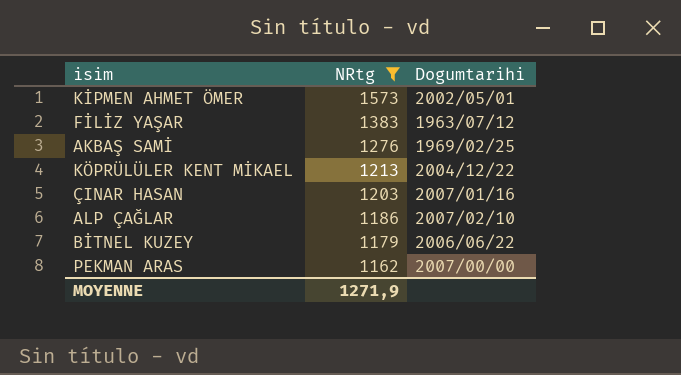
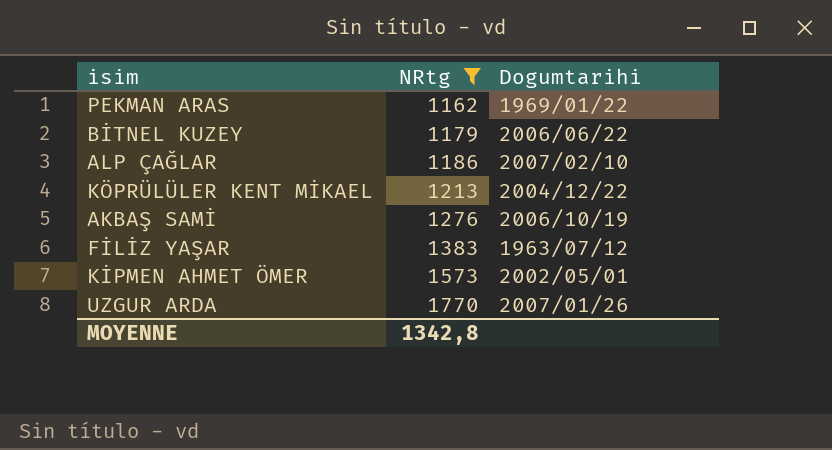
row order: NRtg descending -> NRtg ascending
row ÇINAR HASAN: 1203 | 2007/01/16 -> none
PEKMAN ARAS | Dogumtarihi: 2007/00/00 -> 1969/01/22
AKBAŞ SAMİ | Dogumtarihi: 1969/02/25 -> 2006/10/19
row UZGUR ARDA: none -> 1770 | 2007/01/26
MOYENNE | NRtg: 1271,9 -> 1342,8

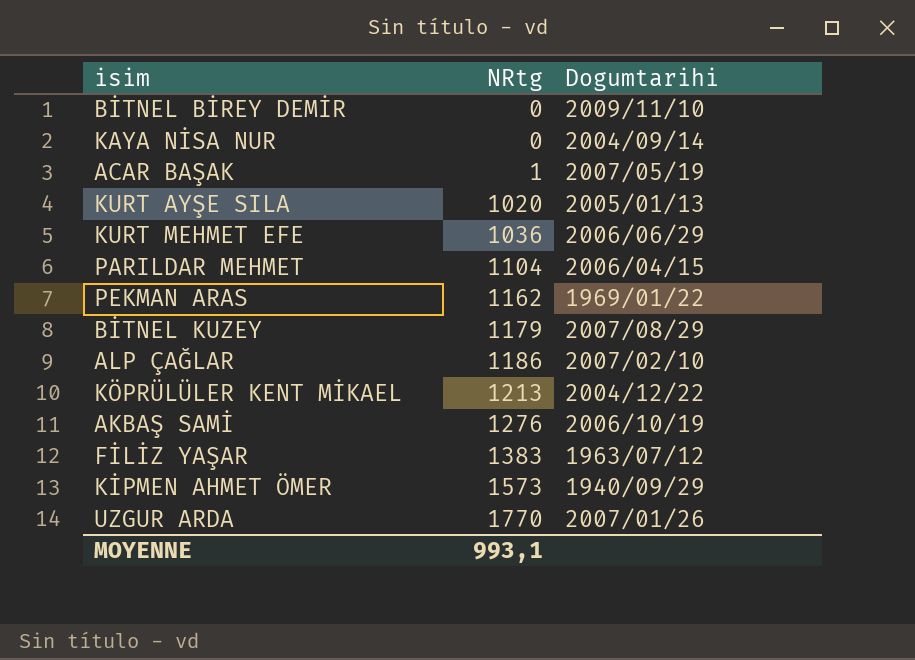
filter: NRtg >= 1162 -> none
BİTNEL KUZEY | Dogumtarihi: 2006/06/22 -> 2007/08/29
KİPMEN AHMET ÖMER | Dogumtarihi: 2002/05/01 -> 1940/09/29
MOYENNE | NRtg: 1342,8 -> 993,1

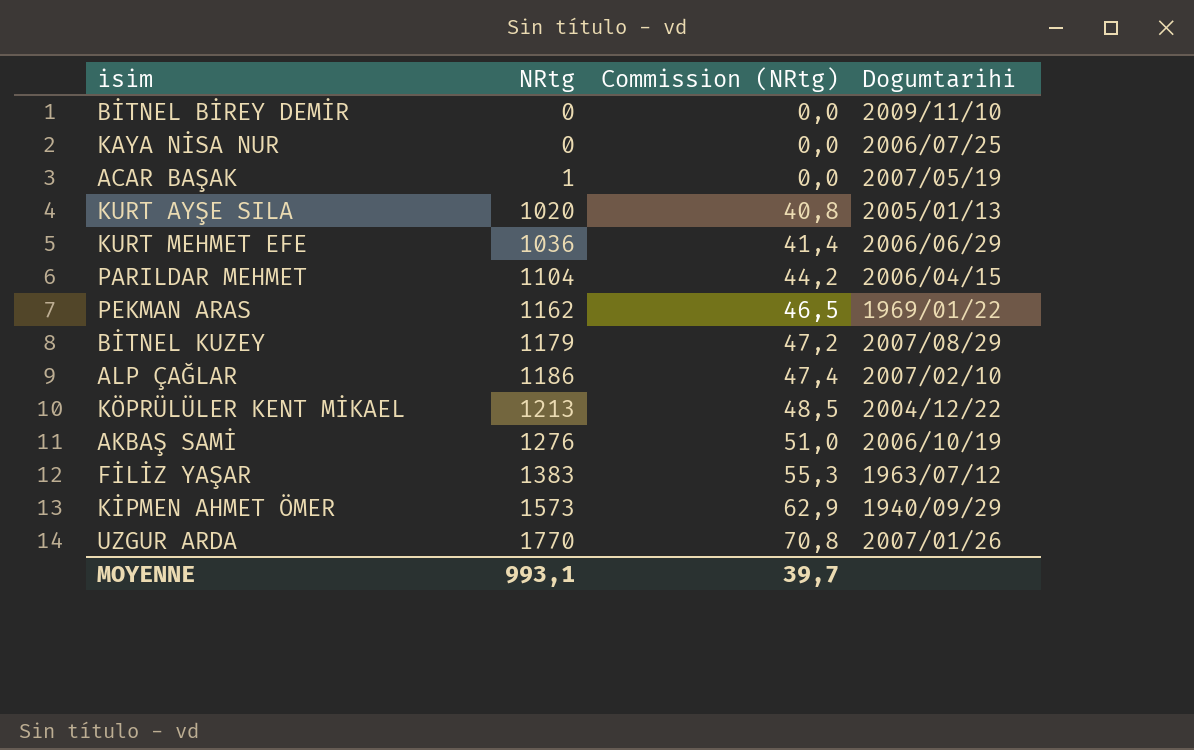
column Commission (NRtg) | formula: none -> [NRtg] * 0,04
KAYA NİSA NUR | Dogumtarihi: 2004/09/14 -> 2006/07/25

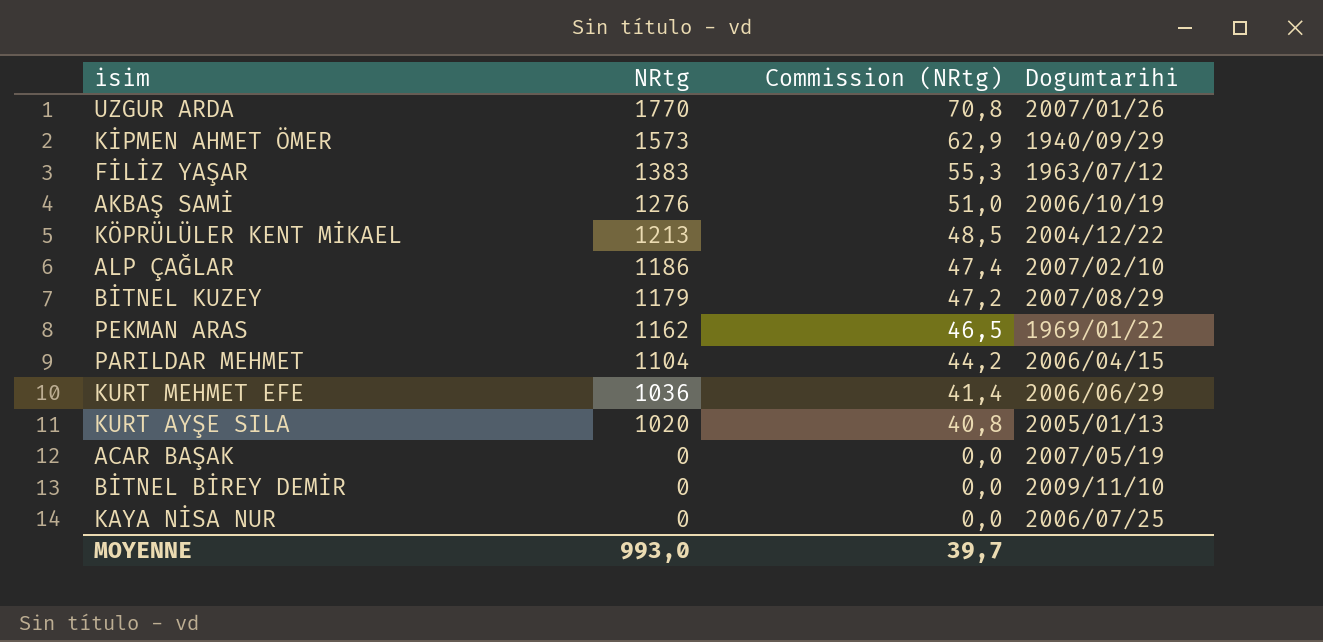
row order: NRtg ascending -> NRtg descending
ACAR BAŞAK | NRtg: 1 -> 0
MOYENNE | NRtg: 993,1 -> 993,0

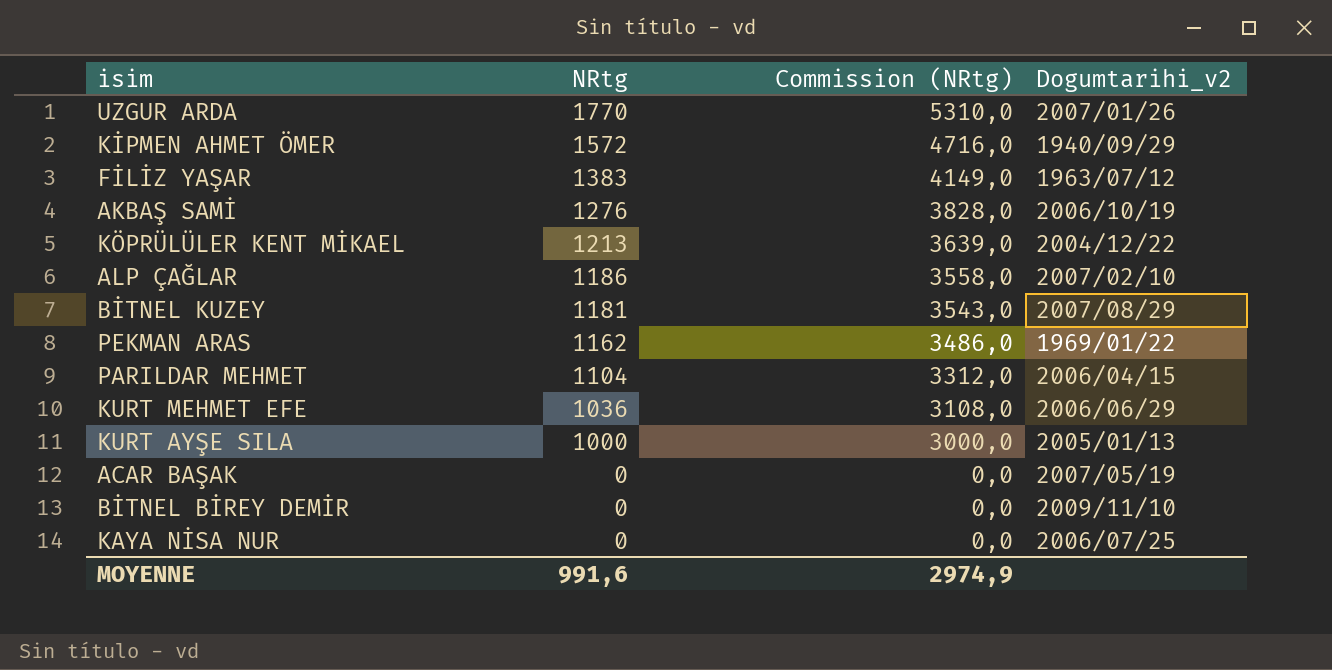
column Commission (NRtg) | formula: [NRtg] * 0,04 -> [NRtg] * 3
column name: Dogumtarihi -> Dogumtarihi_v2
KİPMEN AHMET ÖMER | NRtg: 1573 -> 1572
BİTNEL KUZEY | NRtg: 1179 -> 1181
KURT AYŞE SILA | NRtg: 1020 -> 1000
MOYENNE | NRtg: 993,0 -> 991,6
MOYENNE | Commission (NRtg): 39,7 -> 2974,9

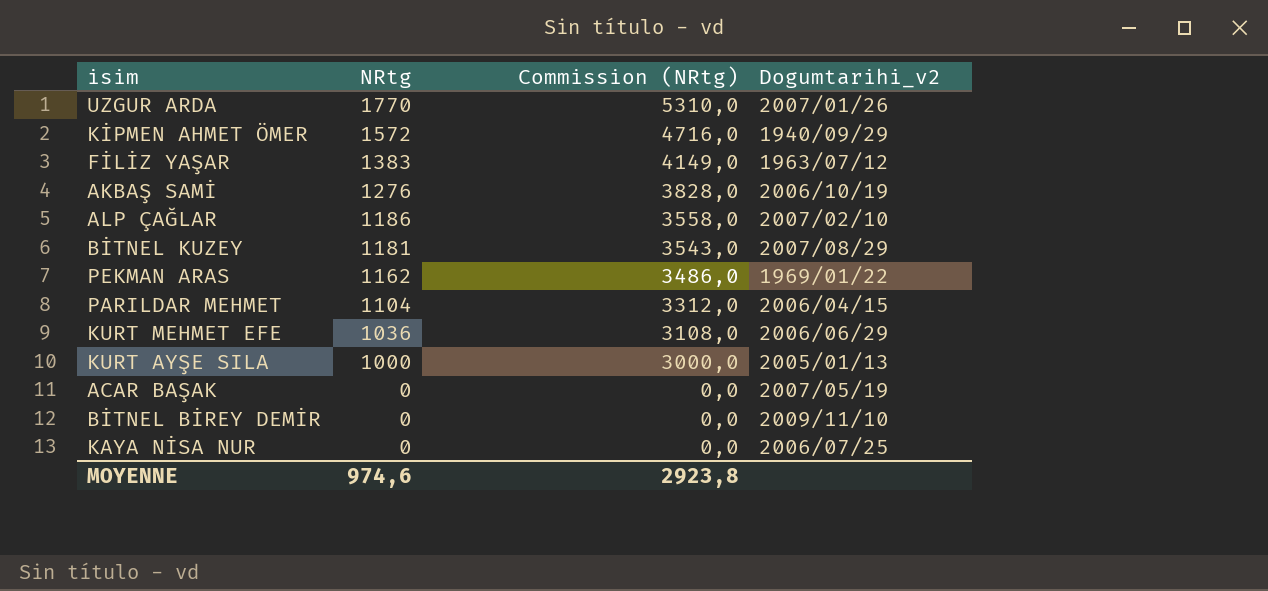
row KÖPRÜLÜLER KENT MİKAEL: 1213 | 3639,0 | 2004/12/22 -> none
MOYENNE | NRtg: 991,6 -> 974,6
MOYENNE | Commission (NRtg): 2974,9 -> 2923,8

